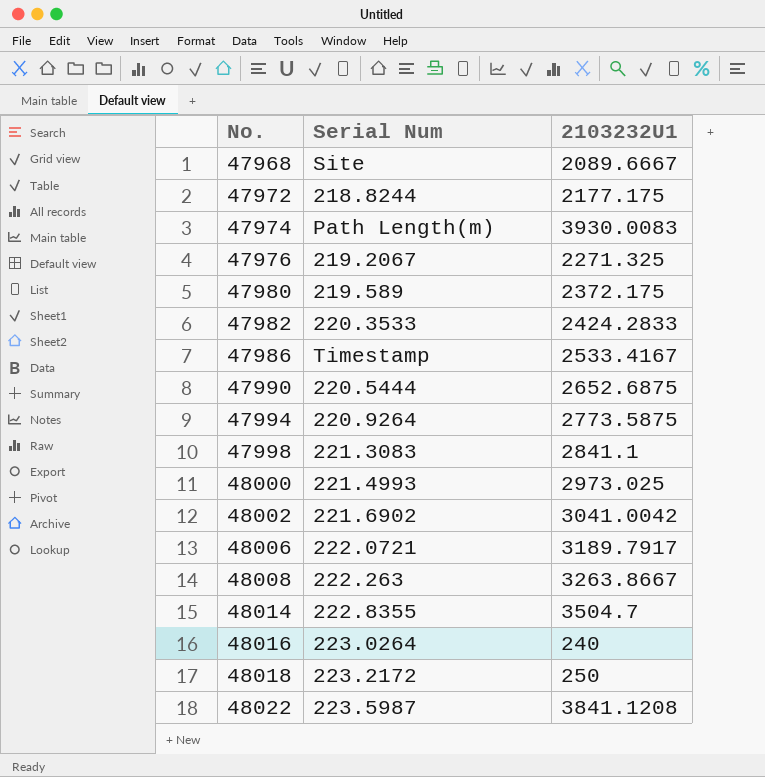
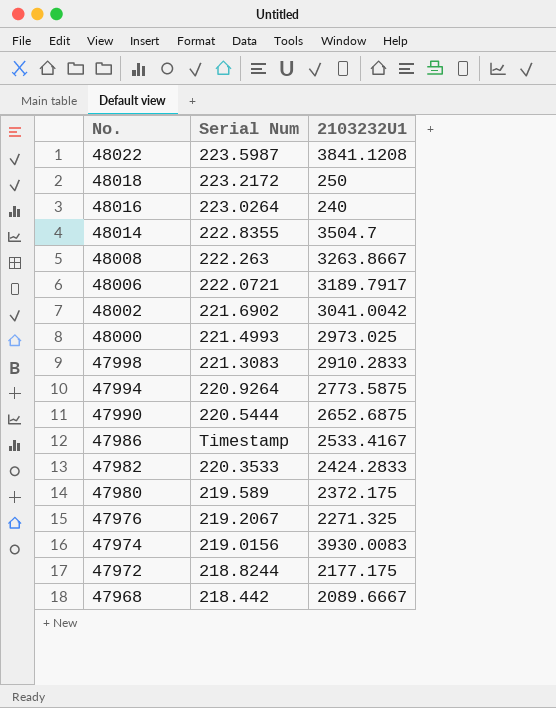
row order: No. ascending -> No. descending
47998 | 2103232U1: 2841.1 -> 2910.2833
47974 | Serial Num: Path Length(m) -> 219.0156
47968 | Serial Num: Site -> 218.442

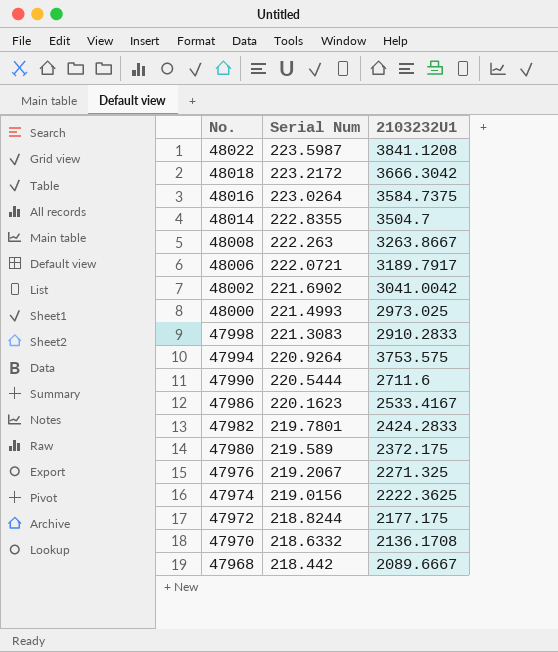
48018 | 2103232U1: 250 -> 3666.3042
48016 | 2103232U1: 240 -> 3584.7375
47994 | 2103232U1: 2773.5875 -> 3753.575
47990 | 2103232U1: 2652.6875 -> 2711.6
47986 | Serial Num: Timestamp -> 220.1623
47982 | Serial Num: 220.3533 -> 219.7801
47974 | 2103232U1: 3930.0083 -> 2222.3625
row 47970: none -> 218.6332 | 2136.1708

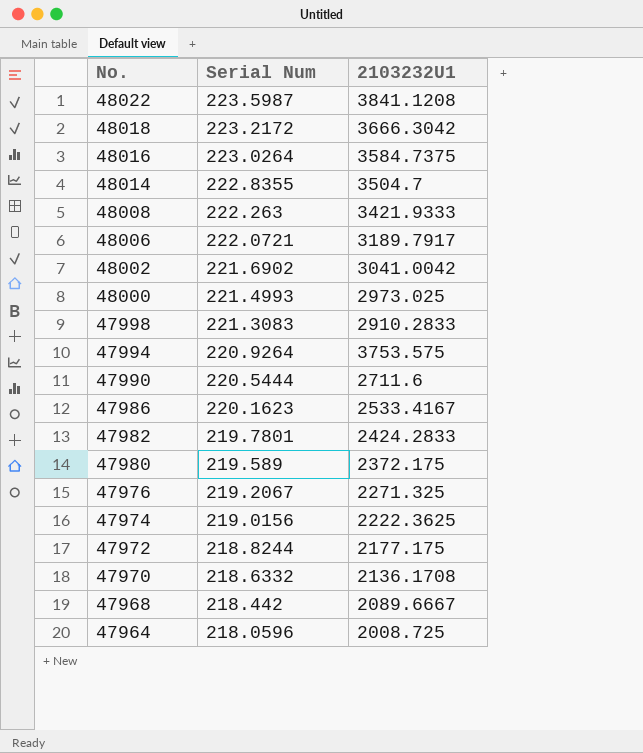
48008 | 2103232U1: 3263.8667 -> 3421.9333
row 47964: none -> 218.0596 | 2008.725

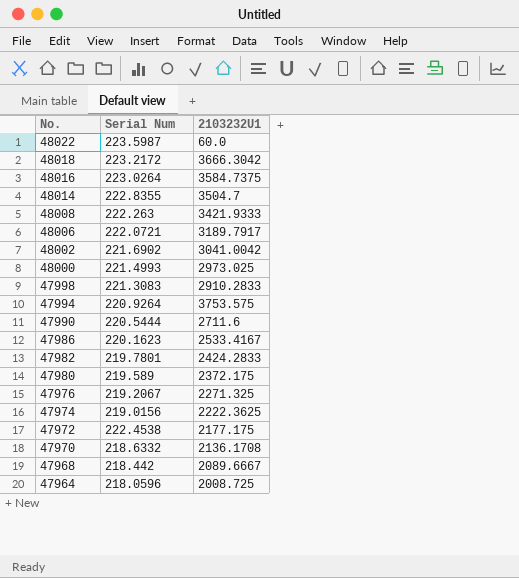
48022 | 2103232U1: 3841.1208 -> 60.0
47972 | Serial Num: 218.8244 -> 222.4538

